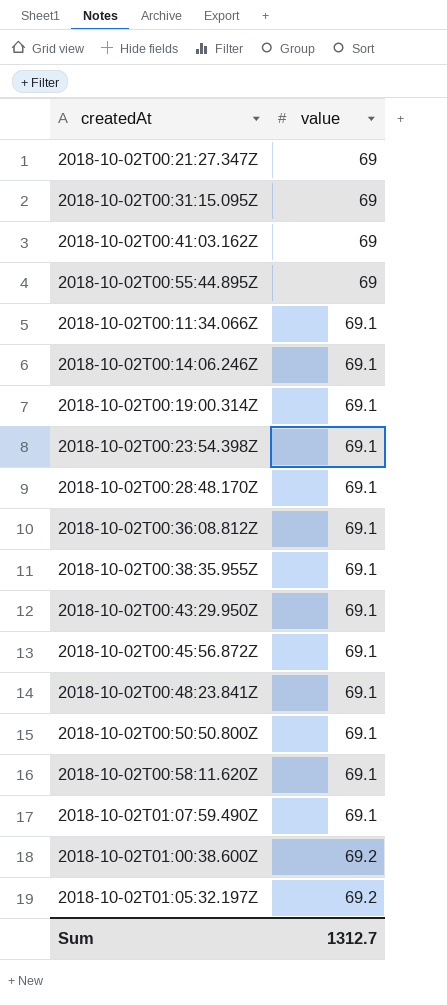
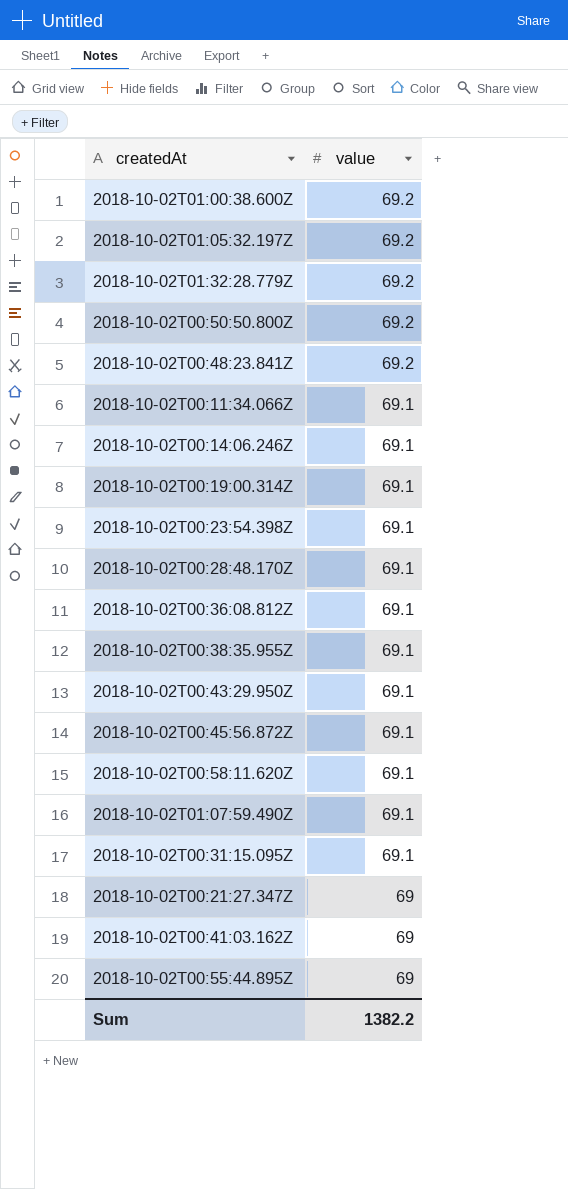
row order: value ascending -> value descending
row 2018-10-02T01:32:28.779Z: none -> 69.2
2018-10-02T00:50:50.800Z | value: 69.1 -> 69.2
2018-10-02T00:48:23.841Z | value: 69.1 -> 69.2
2018-10-02T00:31:15.095Z | value: 69 -> 69.1
Sum | value: 1312.7 -> 1382.2

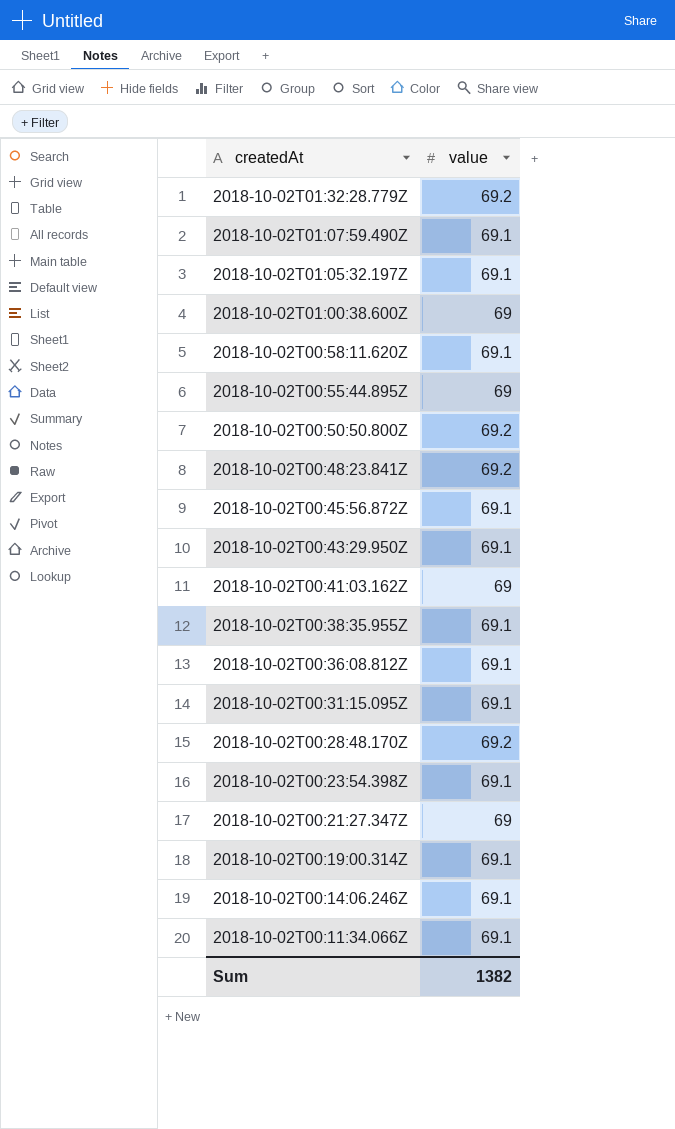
row order: value descending -> createdAt descending
2018-10-02T01:05:32.197Z | value: 69.2 -> 69.1
2018-10-02T01:00:38.600Z | value: 69.2 -> 69
2018-10-02T00:28:48.170Z | value: 69.1 -> 69.2
Sum | value: 1382.2 -> 1382

